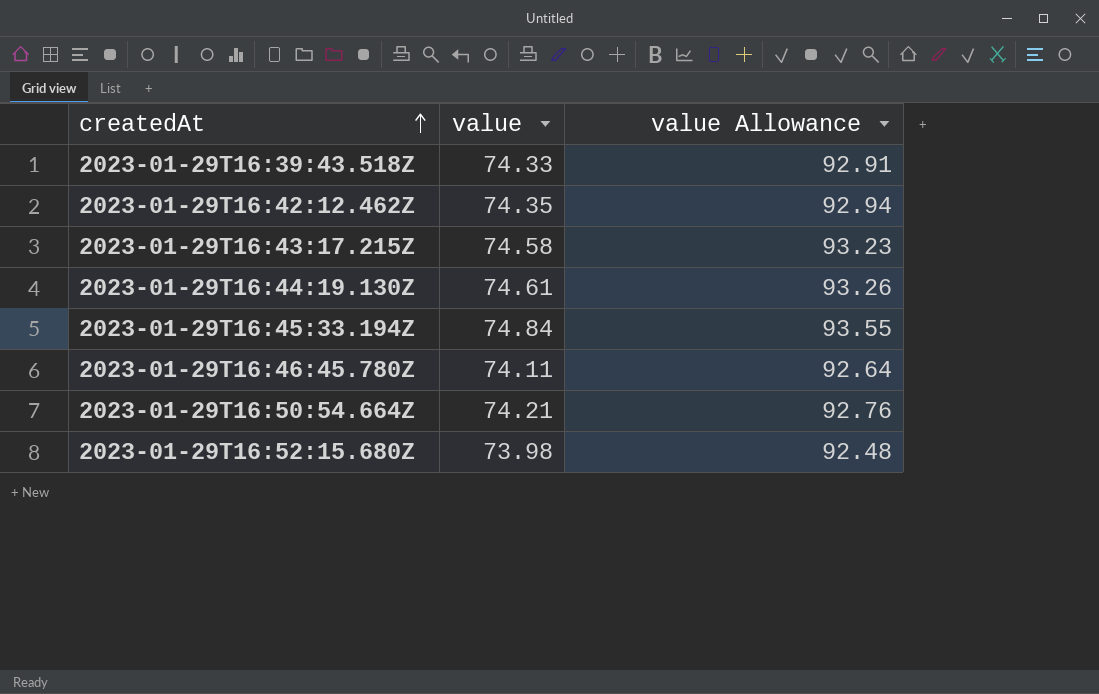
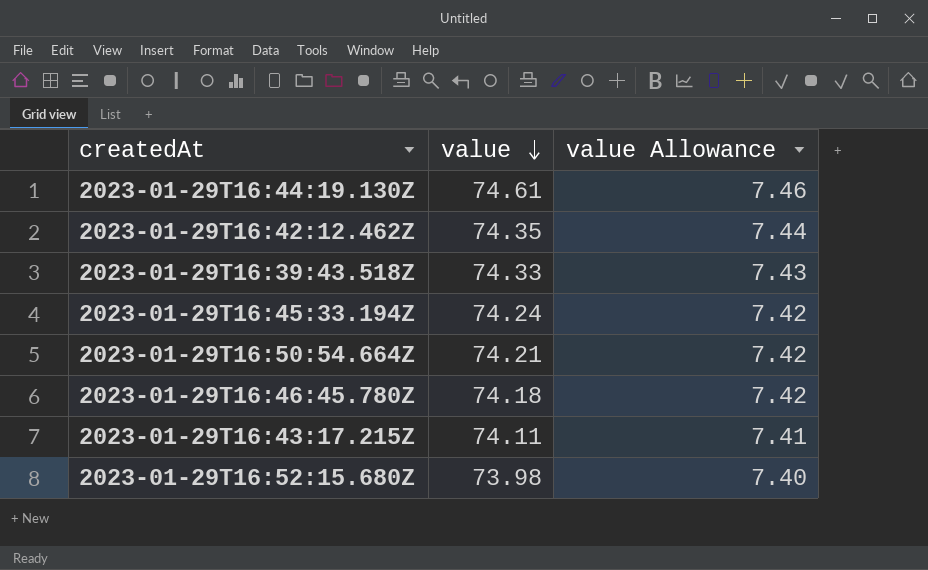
row order: createdAt ascending -> value descending
column value Allowance | formula: [value] * 1.25 -> [value] * 0.1
2023-01-29T16:45:33.194Z | value: 74.84 -> 74.24
2023-01-29T16:46:45.780Z | value: 74.11 -> 74.18
2023-01-29T16:43:17.215Z | value: 74.58 -> 74.11

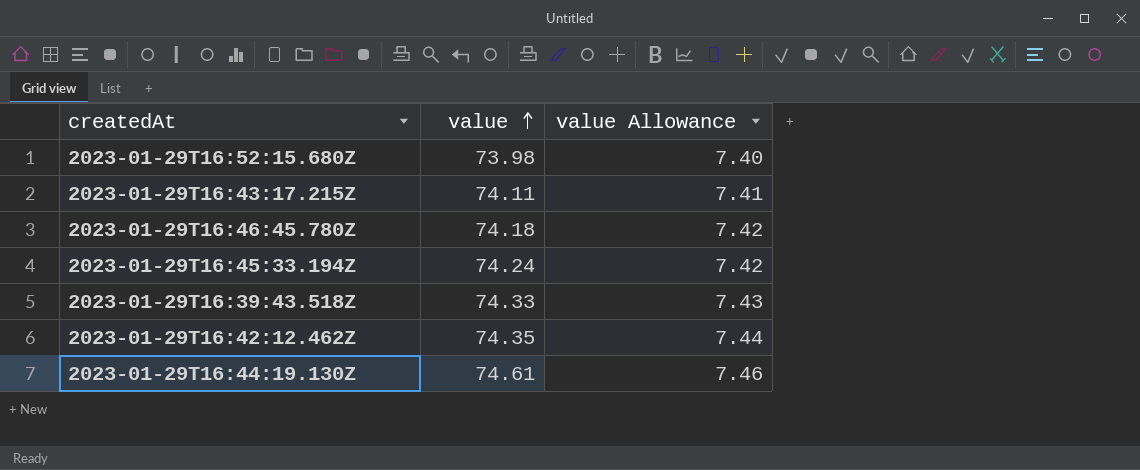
row order: value descending -> value ascending
row 2023-01-29T16:50:54.664Z: 74.21 | 7.42 -> none

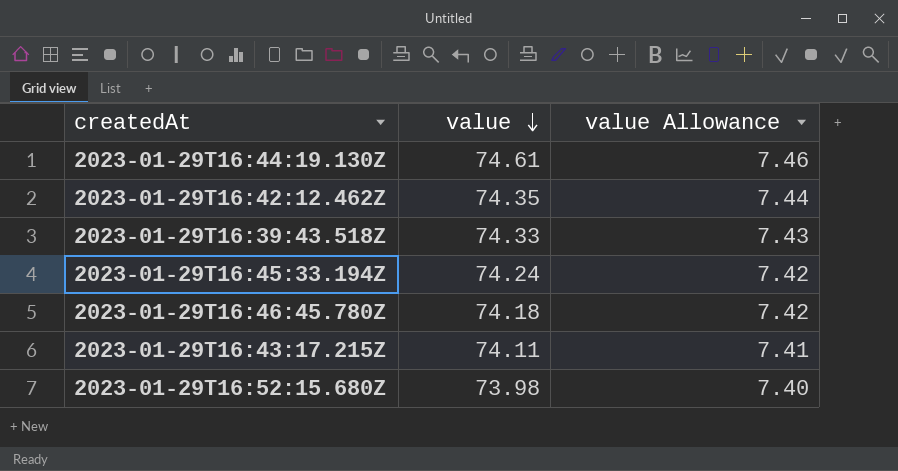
row order: value ascending -> value descending

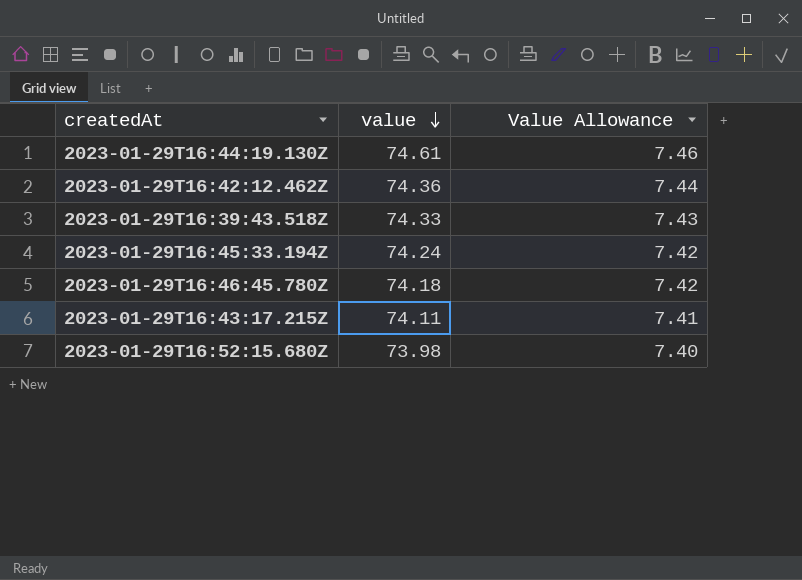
column name: value Allowance -> Value Allowance
2023-01-29T16:42:12.462Z | value: 74.35 -> 74.36

